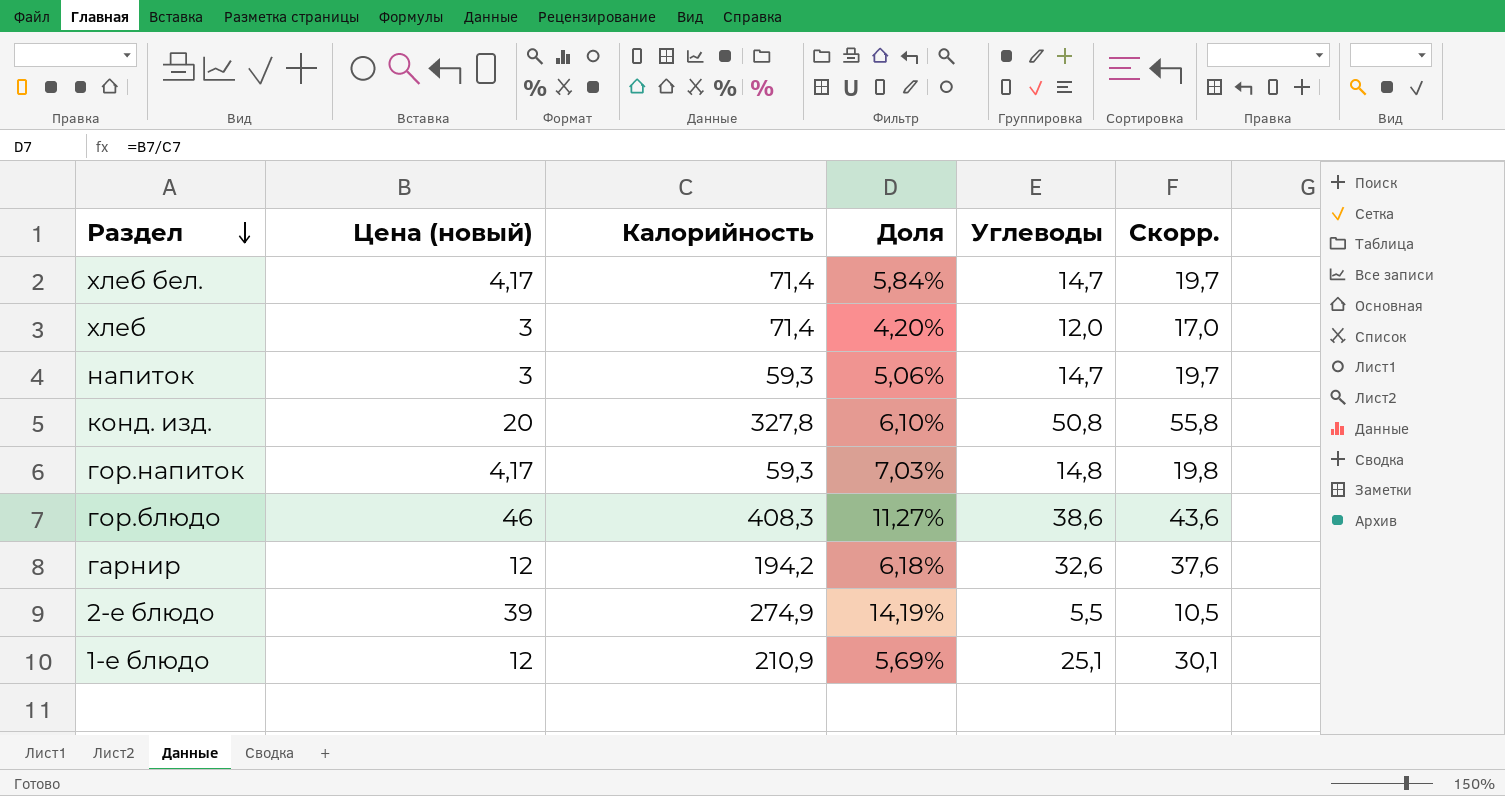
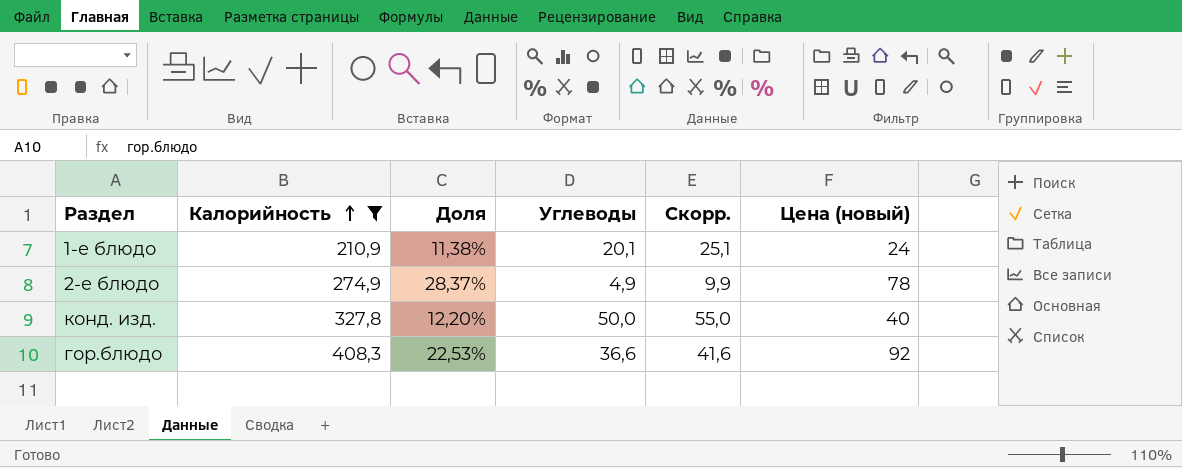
filter: none -> Калорийность >= 210,9
row order: Раздел descending -> Калорийность ascending
column Цена (новый) | position: 2 -> 6
1-е блюдо | Доля: 5,69% -> 11,38%
1-е блюдо | Углеводы: 25,1 -> 20,1
1-е блюдо | Скорр.: 30,1 -> 25,1
1-е блюдо | Цена (новый): 12 -> 24
2-е блюдо | Доля: 14,19% -> 28,37%
2-е блюдо | Углеводы: 5,5 -> 4,9
2-е блюдо | Скорр.: 10,5 -> 9,9
2-е блюдо | Цена (новый): 39 -> 78
конд. изд. | Доля: 6,10% -> 12,20%
конд. изд. | Углеводы: 50,8 -> 50,0
конд. изд. | Скорр.: 55,8 -> 55,0
конд. изд. | Цена (новый): 20 -> 40
гор.блюдо | Доля: 11,27% -> 22,53%
гор.блюдо | Углеводы: 38,6 -> 36,6
гор.блюдо | Скорр.: 43,6 -> 41,6
гор.блюдо | Цена (новый): 46 -> 92

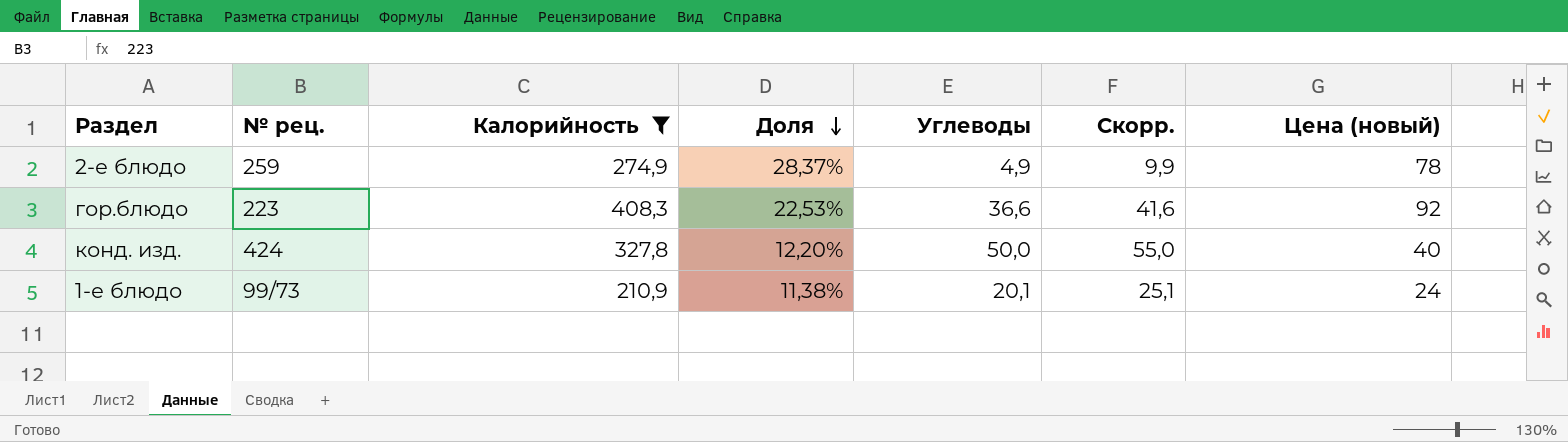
row order: Калорийность ascending -> Доля descending
column № рец. | position: none -> 2

